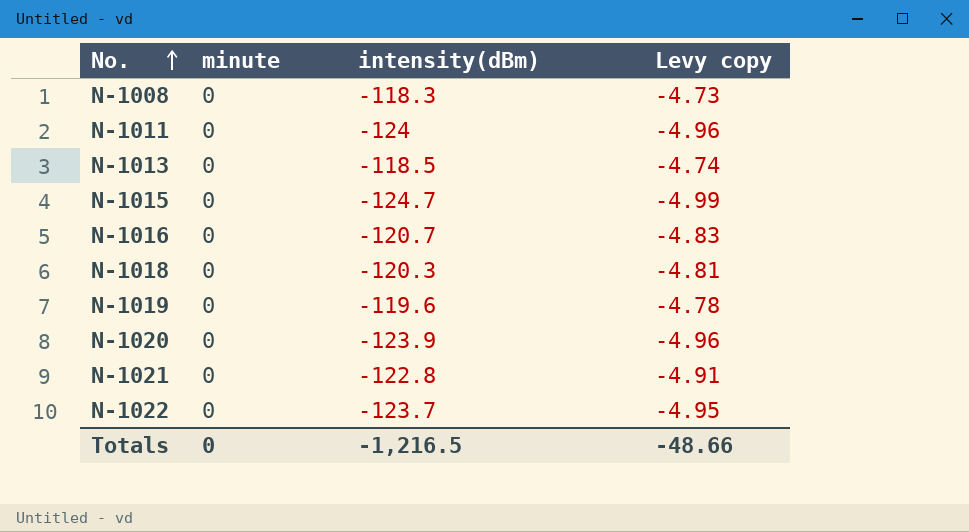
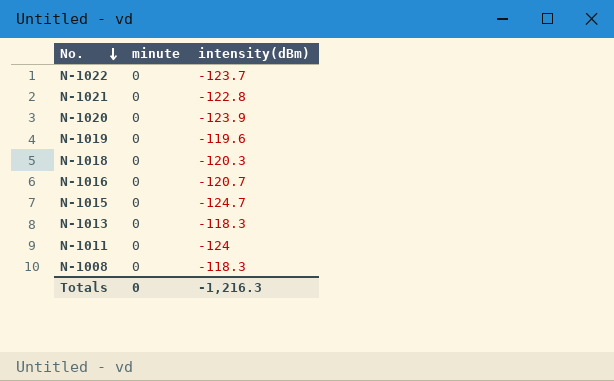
row order: No. ascending -> No. descending
column Levy copy | formula: [intensity(dBm)] * 0.04 -> none
N-1013 | intensity(dBm): -118.5 -> -118.3
Totals | intensity(dBm): -1,216.5 -> -1,216.3

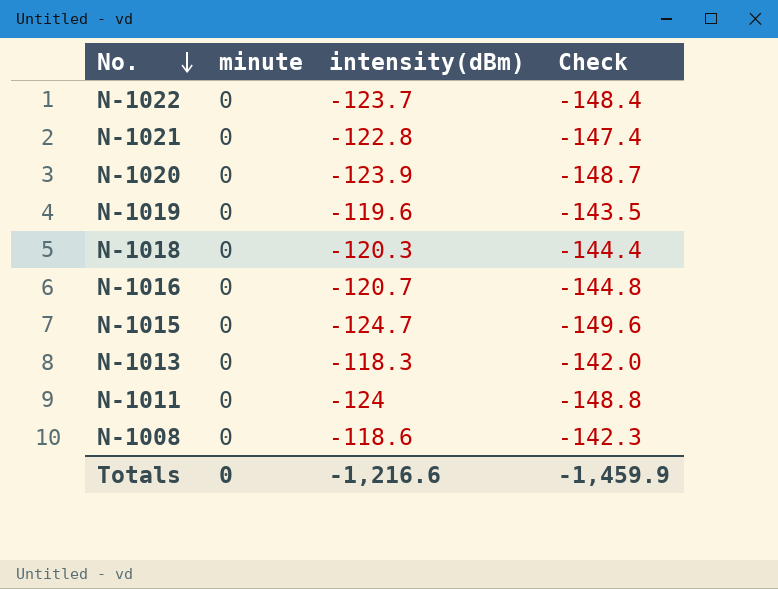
column Check | formula: none -> [intensity(dBm)] * 1.2
N-1008 | intensity(dBm): -118.3 -> -118.6
Totals | intensity(dBm): -1,216.3 -> -1,216.6

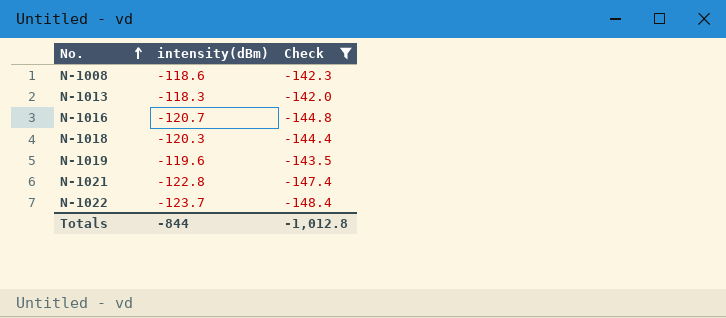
filter: none -> Check >= -148.4
row order: No. descending -> No. ascending
column minute | position: 2 -> none
Totals | intensity(dBm): -1,216.6 -> -844
Totals | Check: -1,459.9 -> -1,012.8

